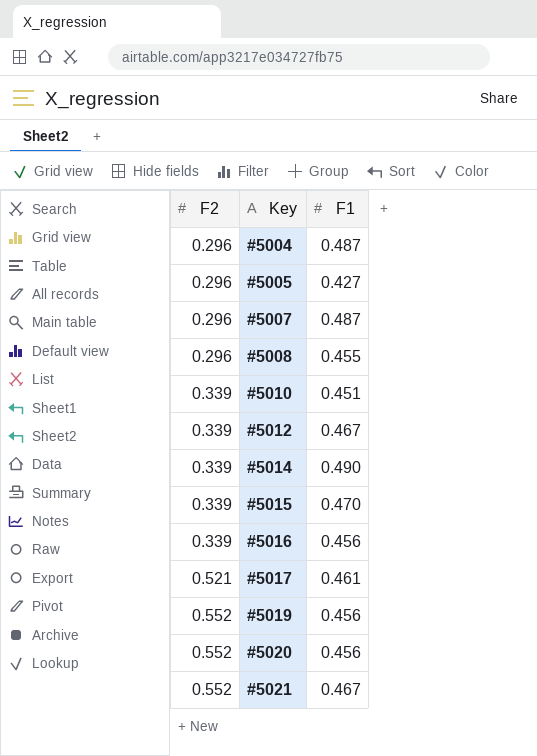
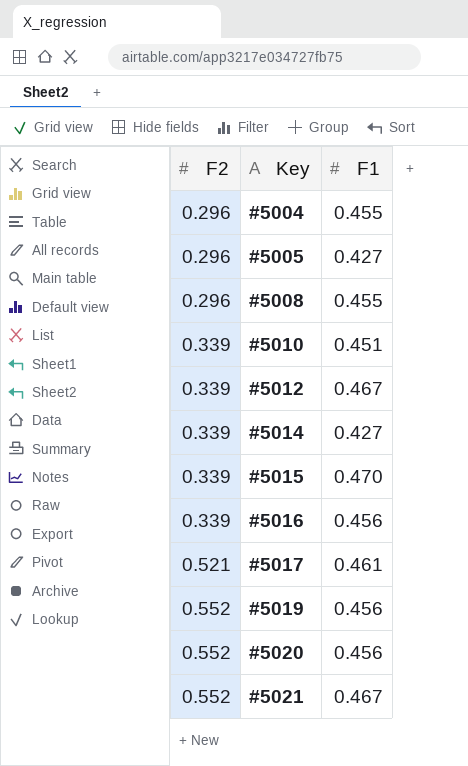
row #5007: 0.296 | 0.487 -> none
#5004 | F1: 0.487 -> 0.455
#5014 | F1: 0.490 -> 0.427

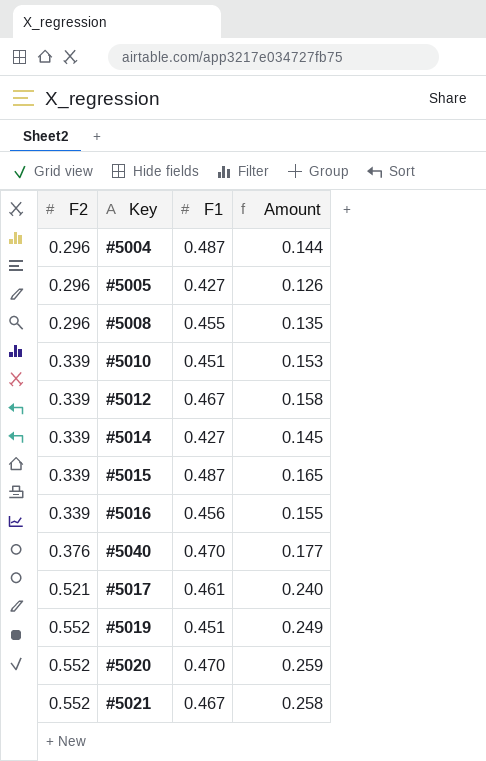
column Amount | formula: none -> [F2] * [F1]
#5004 | F1: 0.455 -> 0.487
#5015 | F1: 0.470 -> 0.487
row #5040: none -> 0.376 | 0.470 | 0.177
#5019 | F1: 0.456 -> 0.451
#5020 | F1: 0.456 -> 0.470

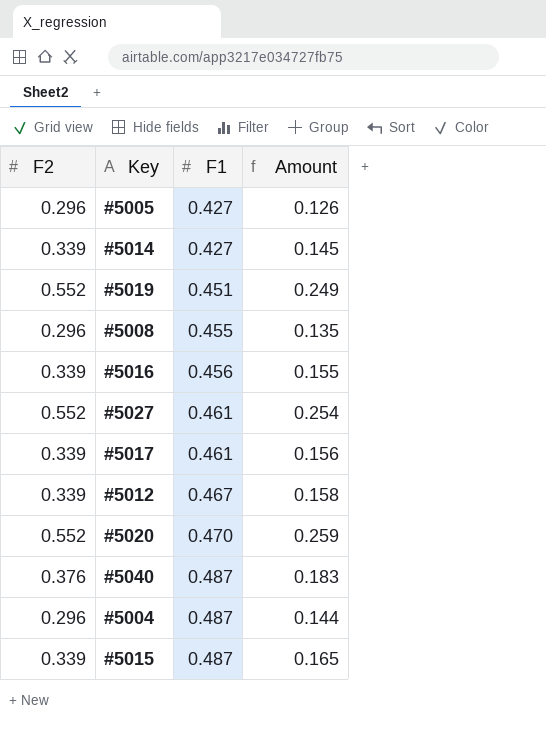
row order: F2 ascending -> F1 ascending
row #5010: 0.339 | 0.451 | 0.153 -> none
row #5021: 0.552 | 0.467 | 0.258 -> none
row #5027: none -> 0.552 | 0.461 | 0.254
#5017 | F2: 0.521 -> 0.339
#5017 | Amount: 0.240 -> 0.156
#5040 | F1: 0.470 -> 0.487
#5040 | Amount: 0.177 -> 0.183

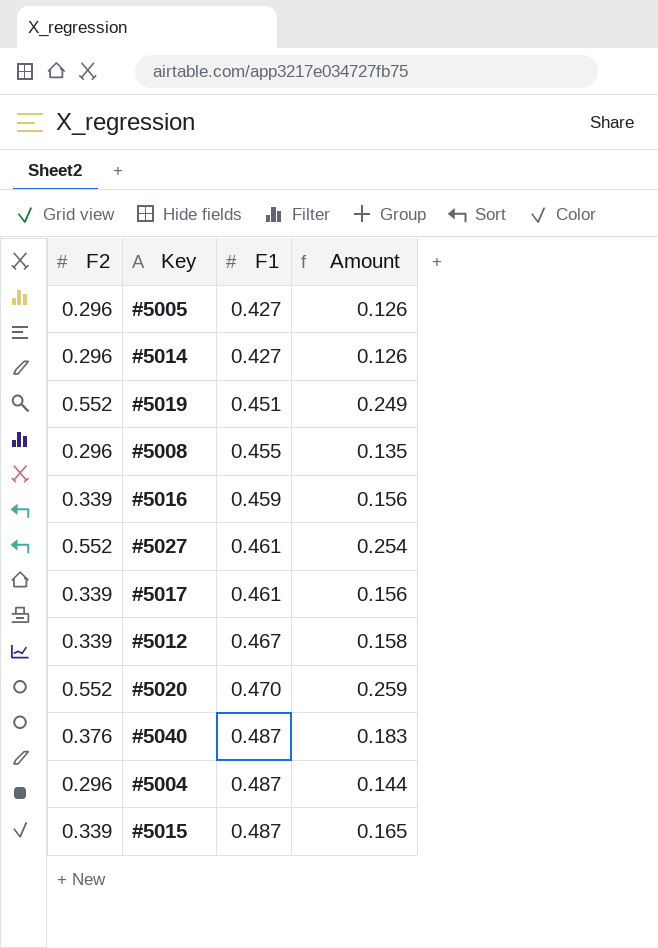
#5014 | F2: 0.339 -> 0.296
#5014 | Amount: 0.145 -> 0.126
#5016 | F1: 0.456 -> 0.459
#5016 | Amount: 0.155 -> 0.156

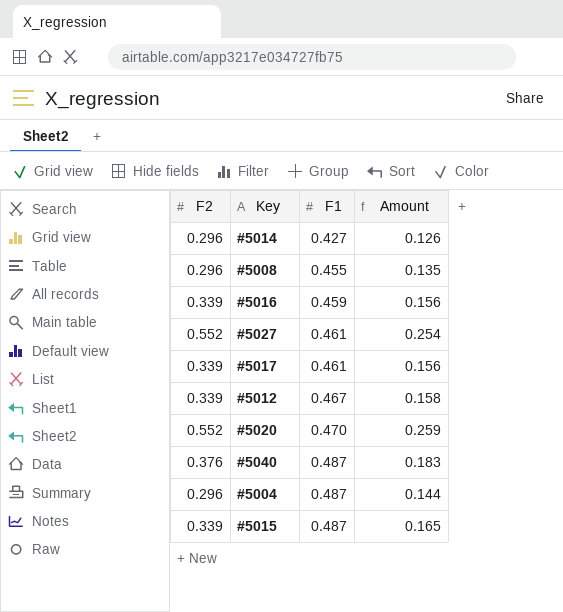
row #5005: 0.296 | 0.427 | 0.126 -> none
row #5019: 0.552 | 0.451 | 0.249 -> none

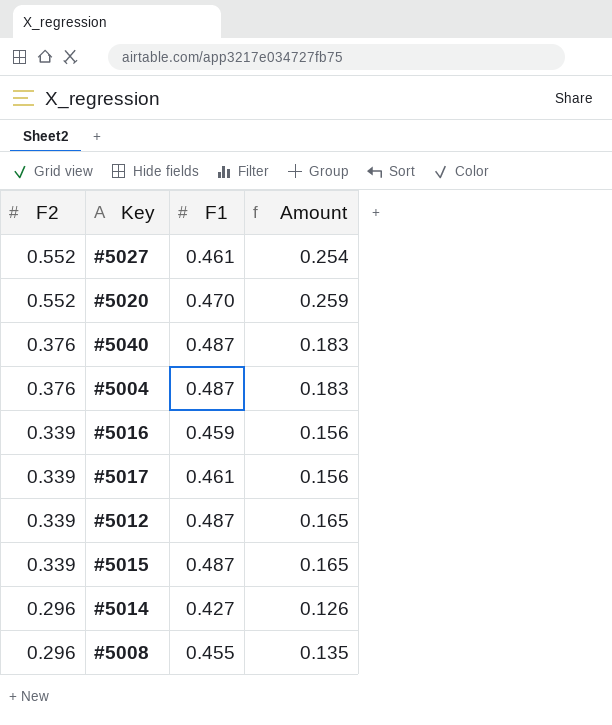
row order: F1 ascending -> F2 descending
#5004 | F2: 0.296 -> 0.376
#5004 | Amount: 0.144 -> 0.183
#5012 | F1: 0.467 -> 0.487
#5012 | Amount: 0.158 -> 0.165

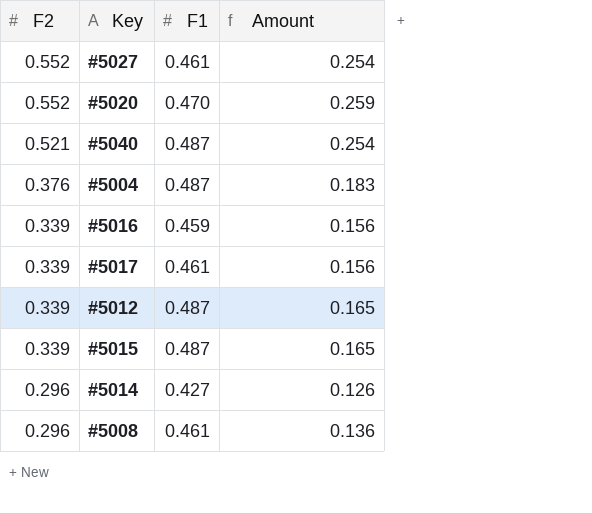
#5040 | F2: 0.376 -> 0.521
#5040 | Amount: 0.183 -> 0.254
#5008 | F1: 0.455 -> 0.461
#5008 | Amount: 0.135 -> 0.136

